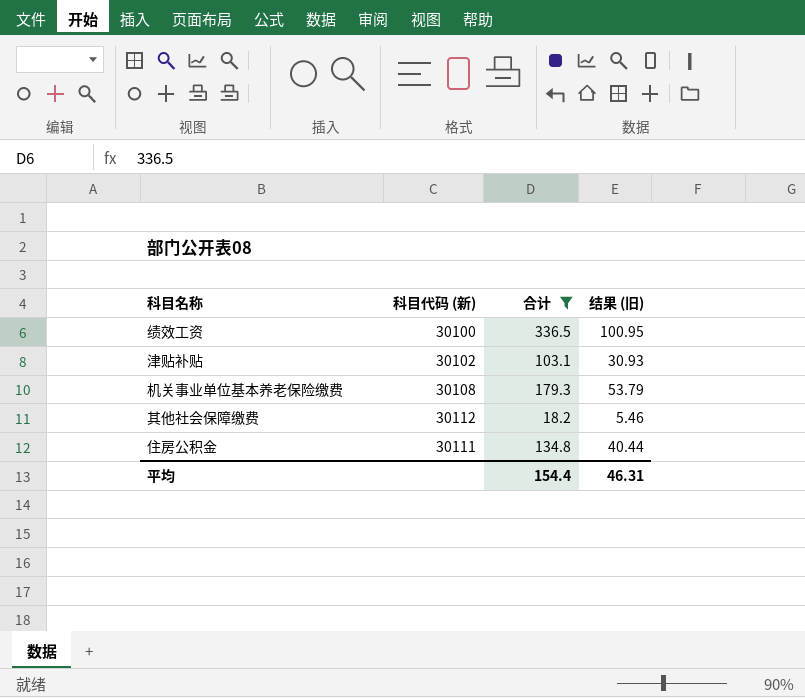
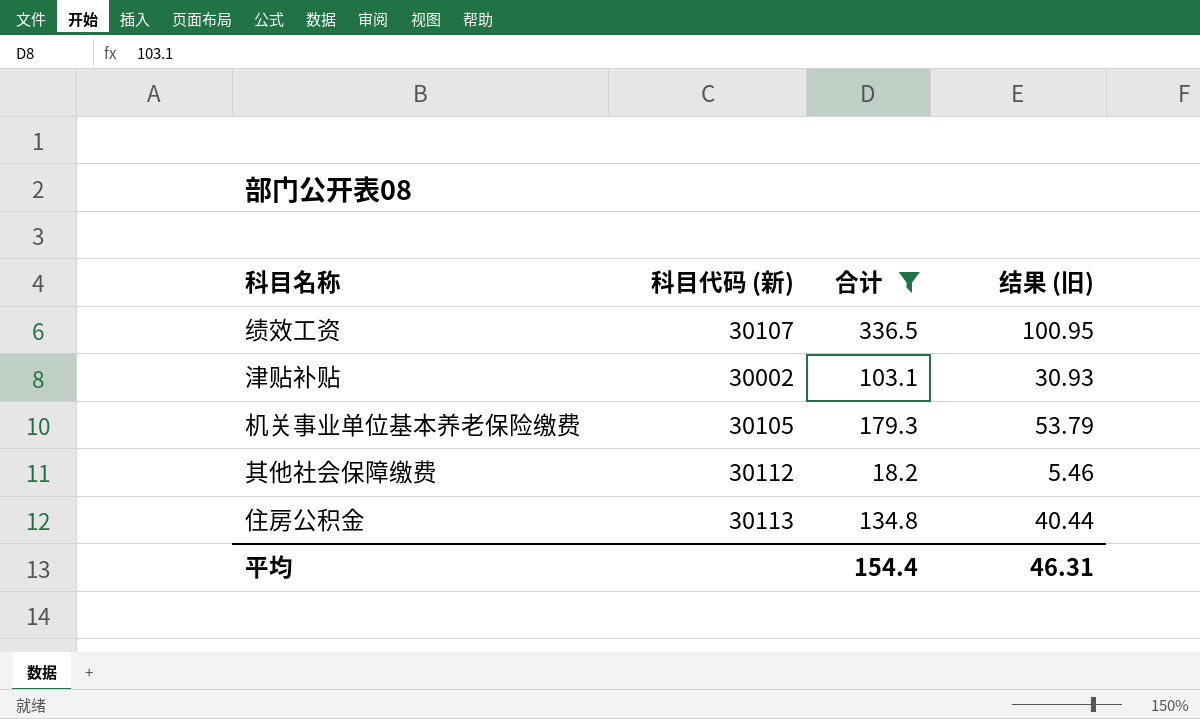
绩效工资 | 科目代码 (新): 30100 -> 30107
津贴补贴 | 科目代码 (新): 30102 -> 30002
机关事业单位基本养老保险缴费 | 科目代码 (新): 30108 -> 30105
住房公积金 | 科目代码 (新): 30111 -> 30113

